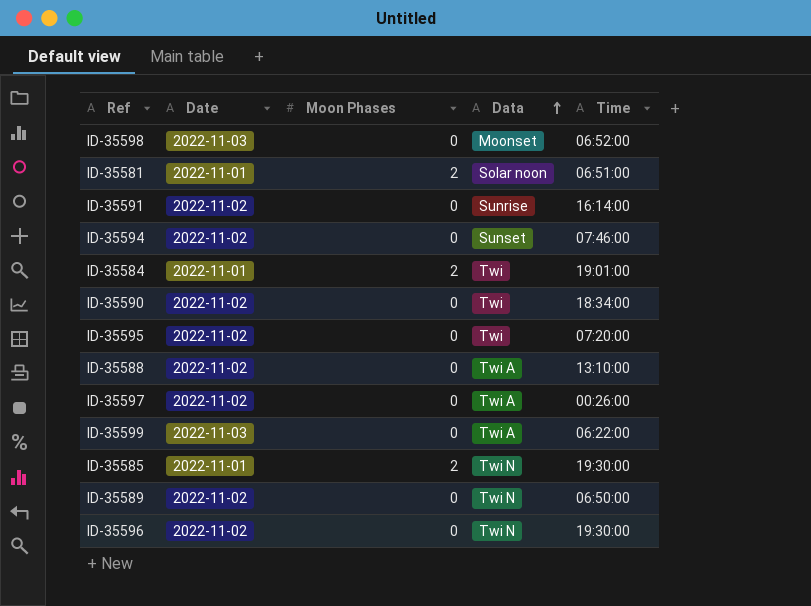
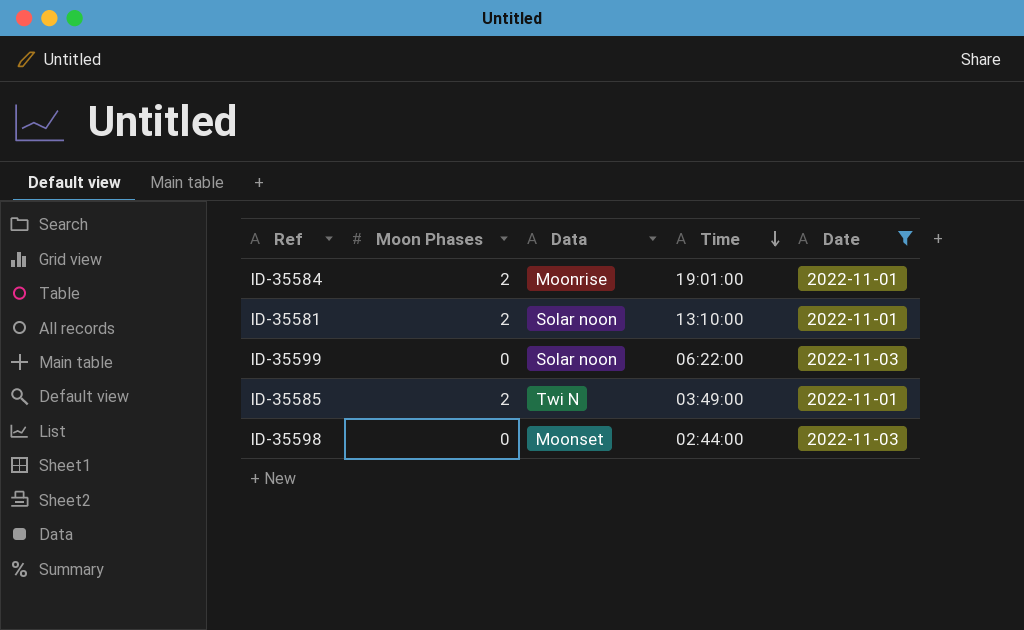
filter: none -> Date != 2022-11-02
row order: Data ascending -> Time descending
column Date | position: 2 -> 5
ID-35584 | Data: Twi -> Moonrise
ID-35581 | Time: 06:51:00 -> 13:10:00
ID-35599 | Data: Twi A -> Solar noon
ID-35585 | Time: 19:30:00 -> 03:49:00
ID-35598 | Time: 06:52:00 -> 02:44:00

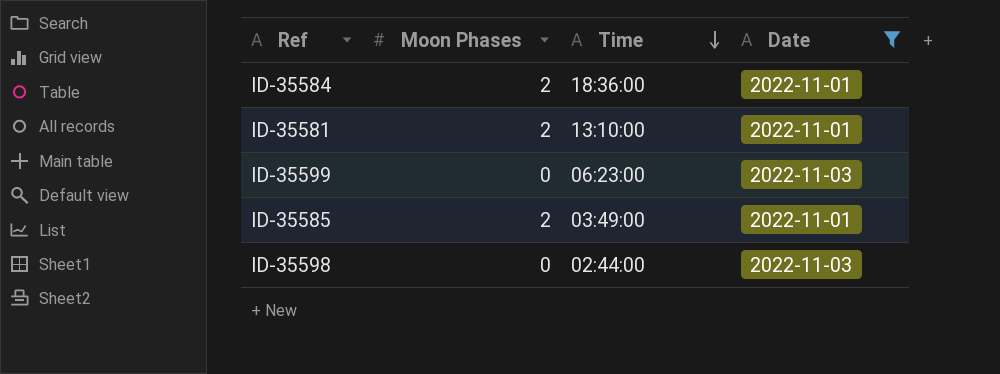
column Data | position: 3 -> none
ID-35584 | Time: 19:01:00 -> 18:36:00
ID-35599 | Time: 06:22:00 -> 06:23:00

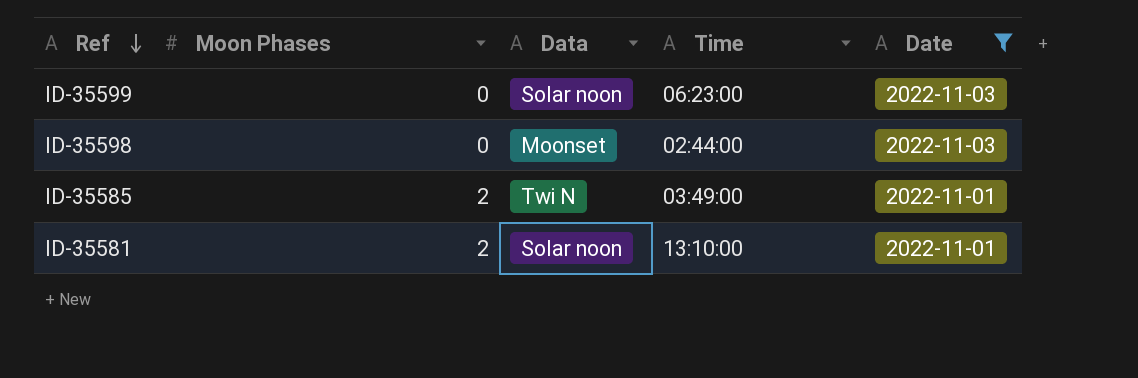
row order: Time descending -> Ref descending
column Data | position: none -> 3
row ID-35584: 2 | 18:36:00 | 2022-11-01 -> none

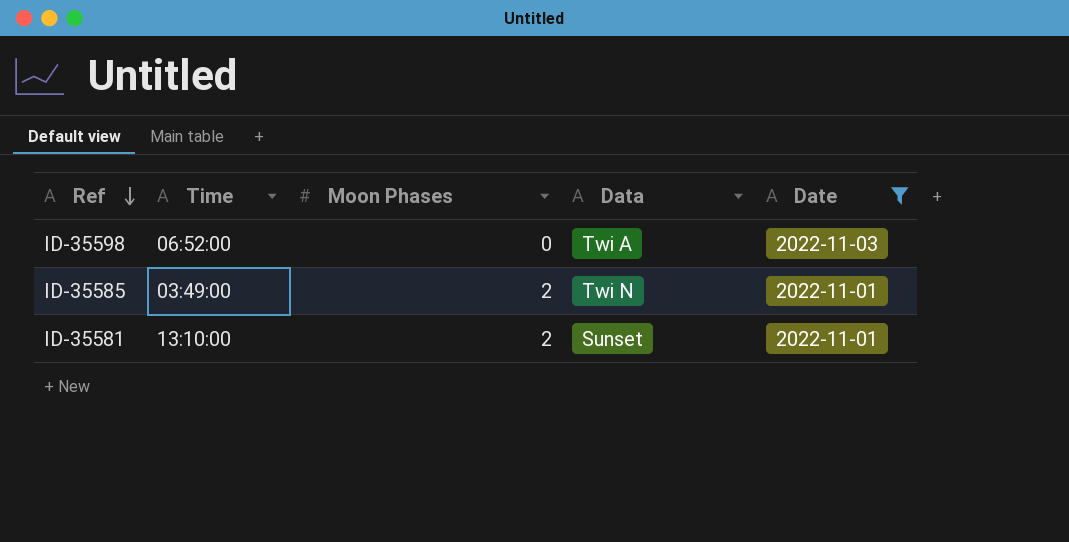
column Time | position: 4 -> 2
row ID-35599: 0 | Solar noon | 06:23:00 | 2022-11-03 -> none
ID-35598 | Time: 02:44:00 -> 06:52:00
ID-35598 | Data: Moonset -> Twi A
ID-35581 | Data: Solar noon -> Sunset

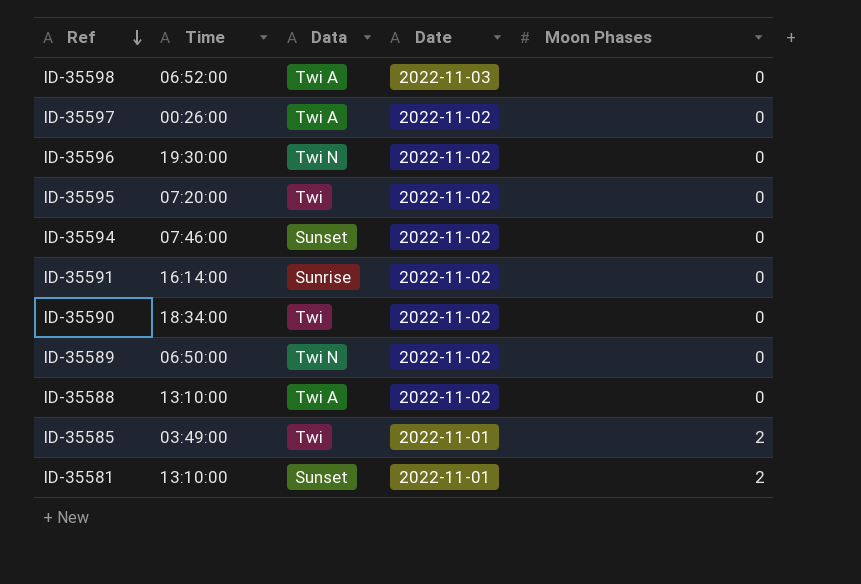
filter: Date != 2022-11-02 -> none
column Moon Phases | position: 3 -> 5
ID-35585 | Data: Twi N -> Twi

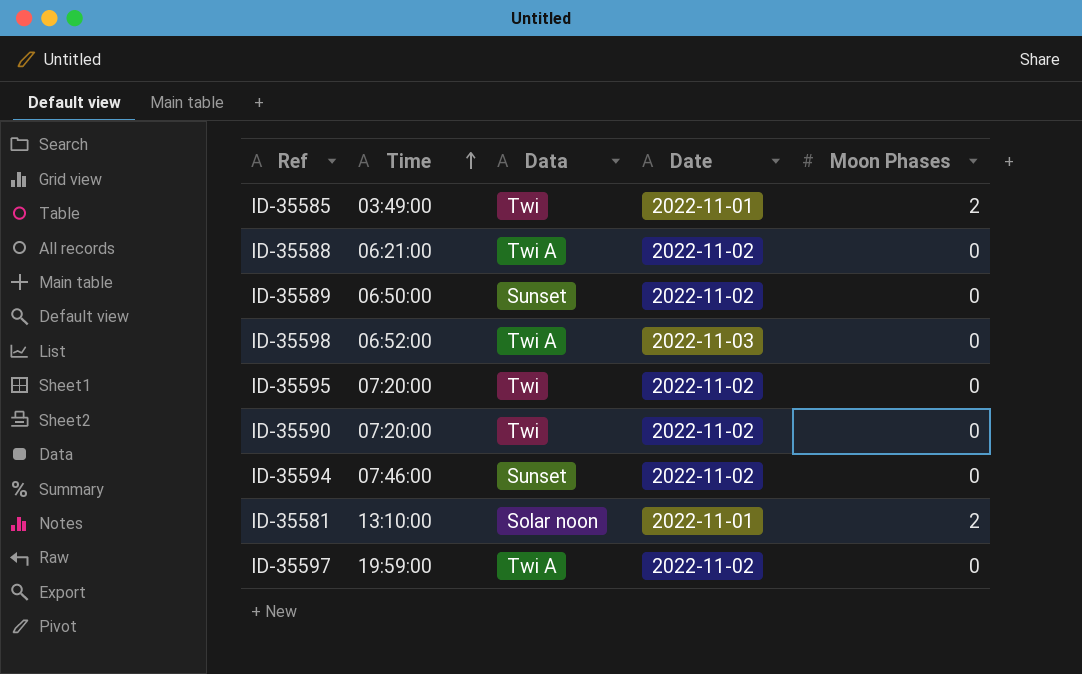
row order: Ref descending -> Time ascending
row ID-35596: 19:30:00 | Twi N | 2022-11-02 | 0 -> none
row ID-35591: 16:14:00 | Sunrise | 2022-11-02 | 0 -> none
ID-35588 | Time: 13:10:00 -> 06:21:00
ID-35589 | Data: Twi N -> Sunset
ID-35590 | Time: 18:34:00 -> 07:20:00
ID-35581 | Data: Sunset -> Solar noon
ID-35597 | Time: 00:26:00 -> 19:59:00

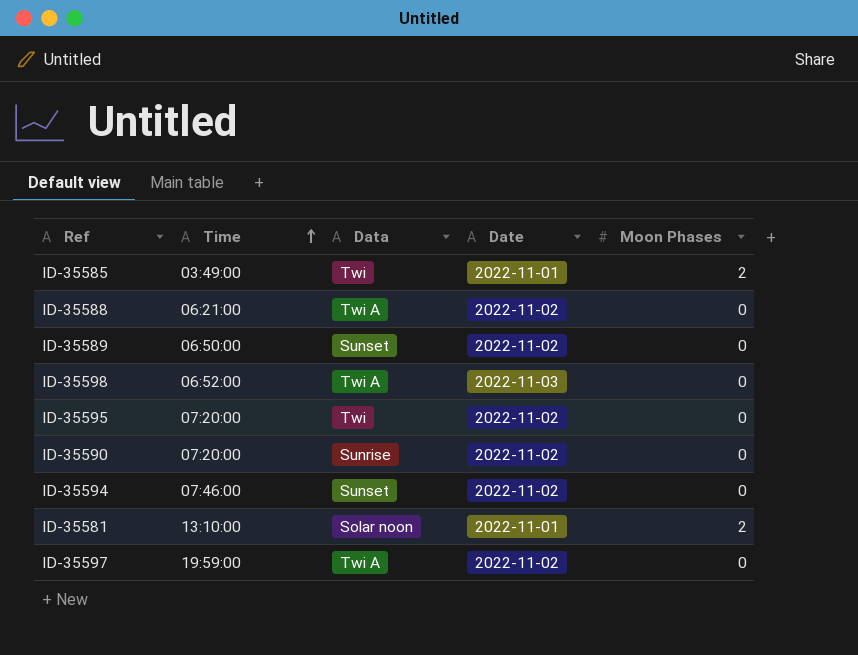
ID-35590 | Data: Twi -> Sunrise

